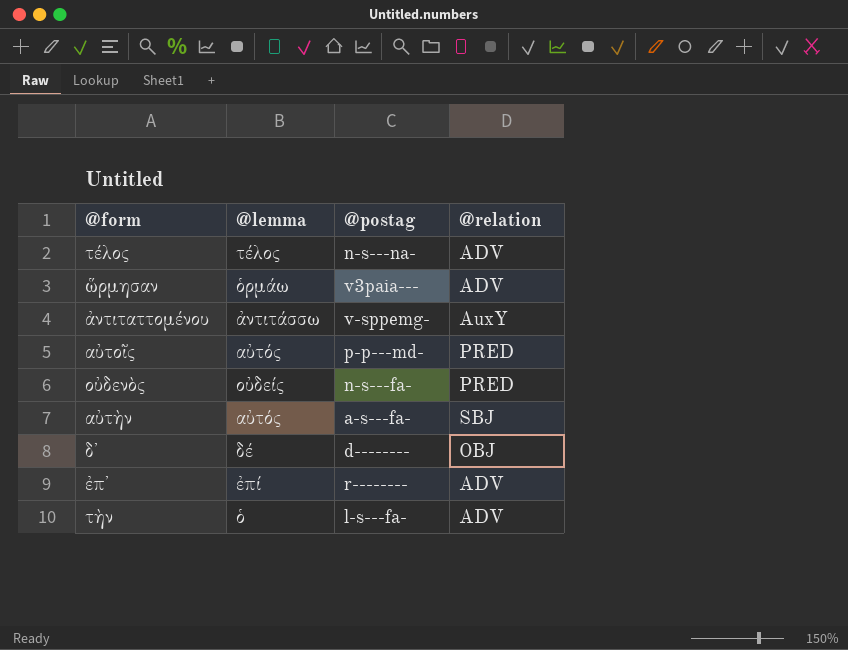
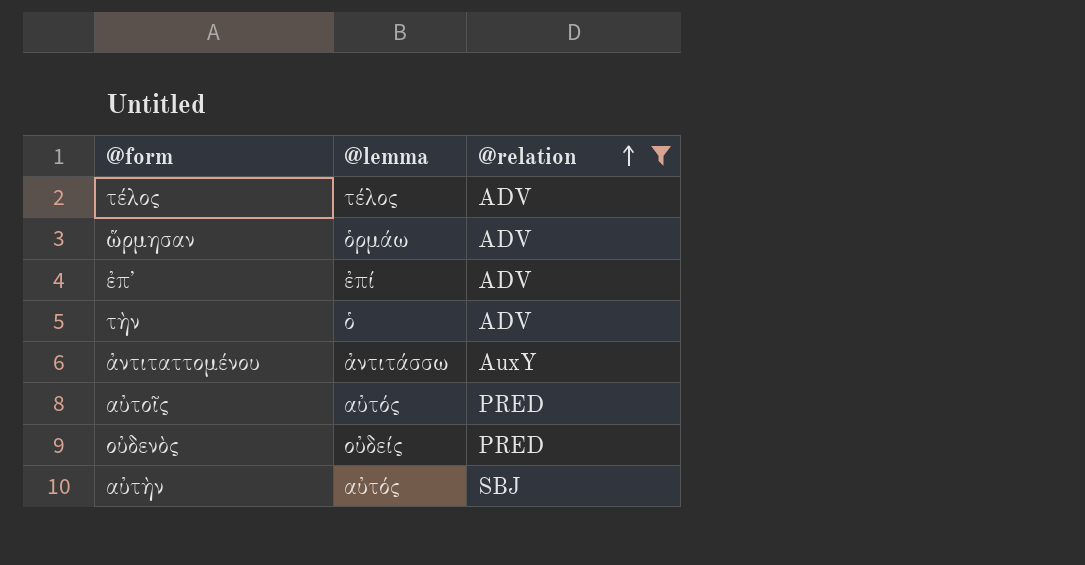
filter: none -> @relation != OBJ
row order: none -> @relation ascending
column @postag | position: 3 -> none

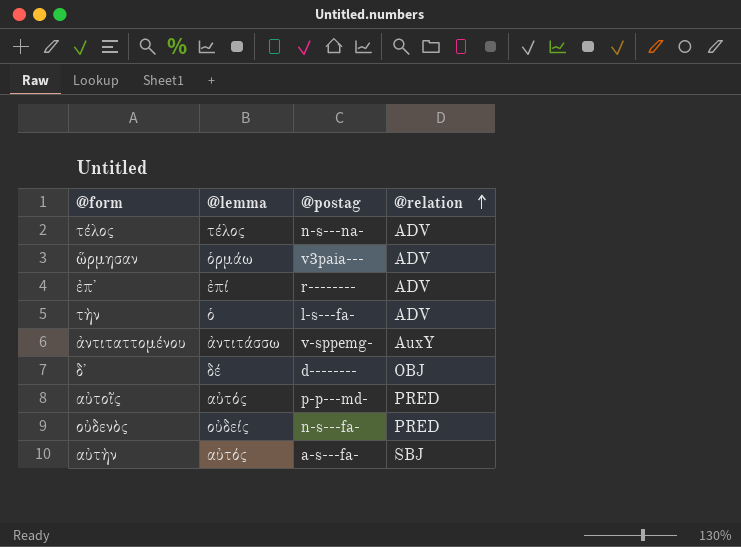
filter: @relation != OBJ -> none
column @postag | position: none -> 3

